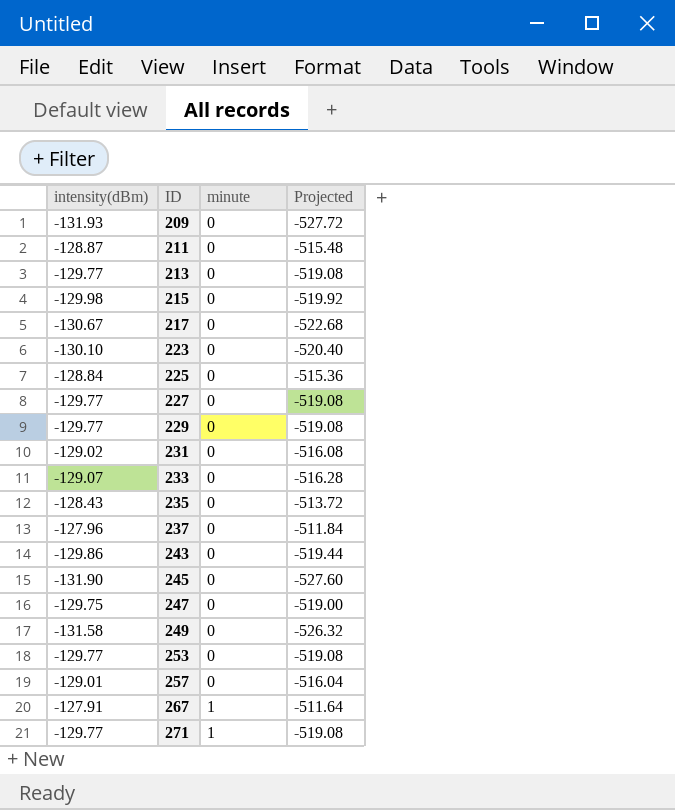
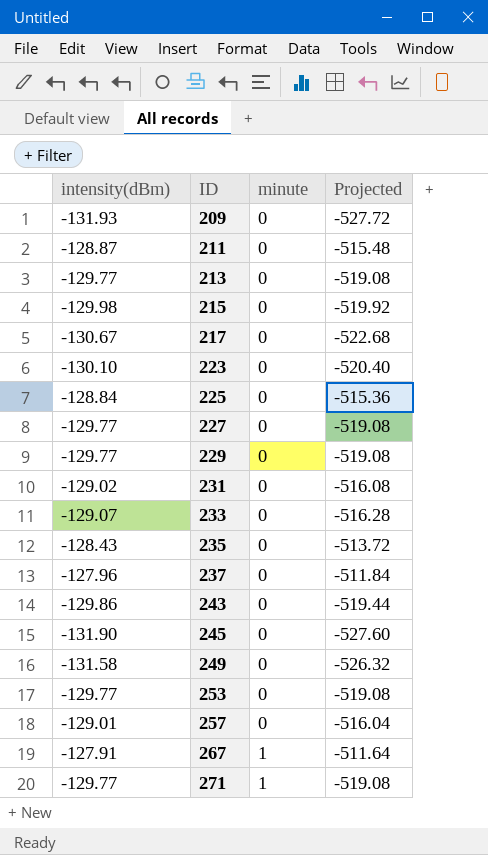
row 247: -129.75 | 0 | -519.00 -> none

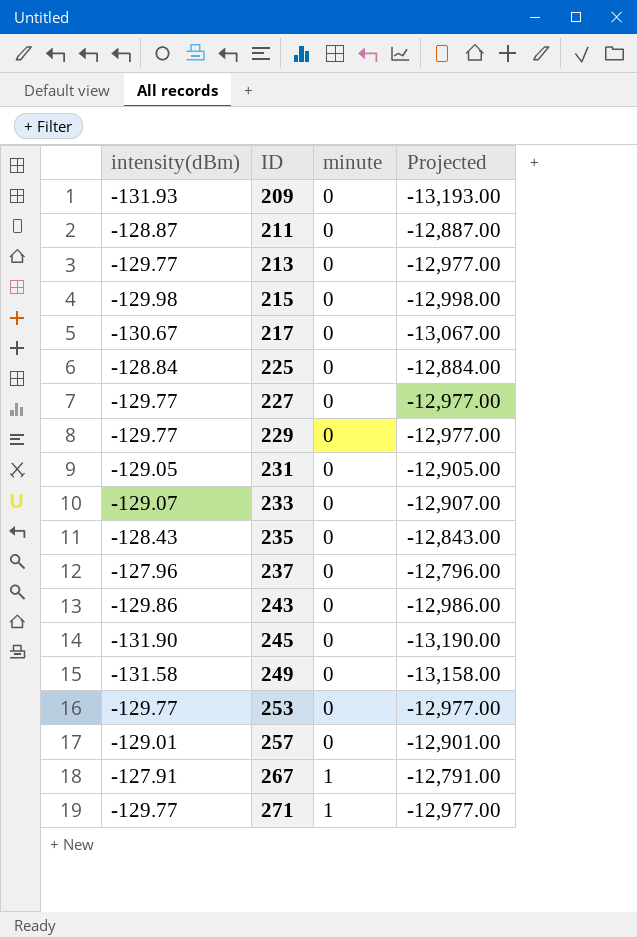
column Projected | formula: [intensity(dBm)] * 4 -> [intensity(dBm)] * 100
row 223: -130.10 | 0 | -520.40 -> none
231 | intensity(dBm): -129.02 -> -129.05

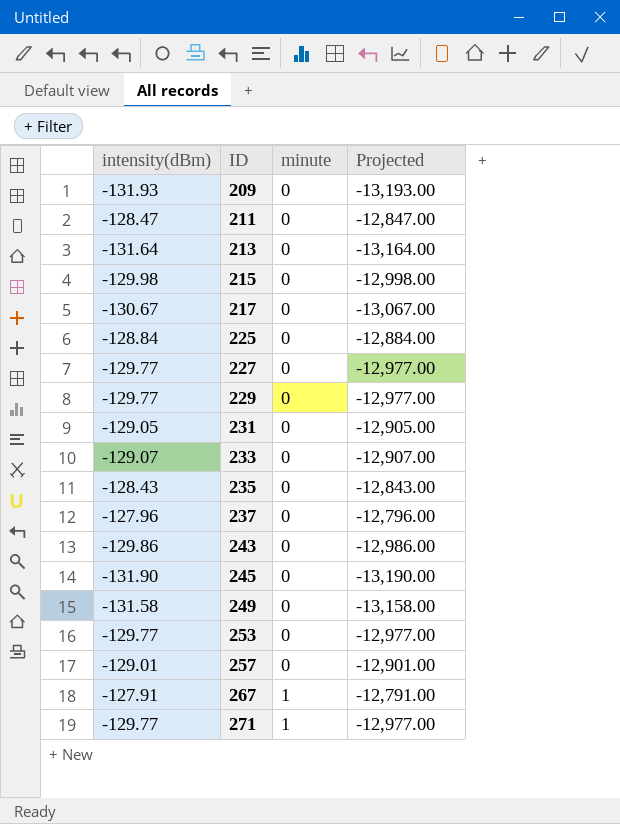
211 | intensity(dBm): -128.87 -> -128.47
211 | Projected: -12,887.00 -> -12,847.00
213 | intensity(dBm): -129.77 -> -131.64
213 | Projected: -12,977.00 -> -13,164.00

